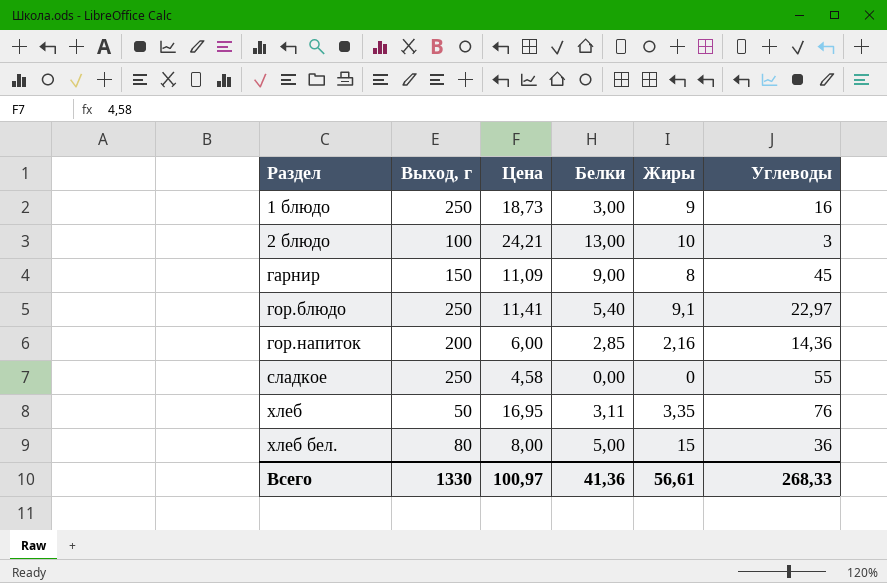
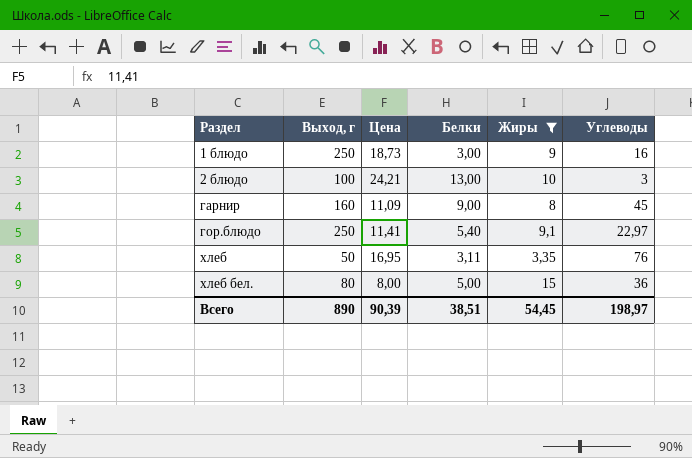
filter: none -> Жиры >= 3,35
гарнир | Выход, г: 150 -> 160
Всего | Выход, г: 1330 -> 890
Всего | Цена: 100,97 -> 90,39
Всего | Белки: 41,36 -> 38,51
Всего | Жиры: 56,61 -> 54,45
Всего | Углеводы: 268,33 -> 198,97

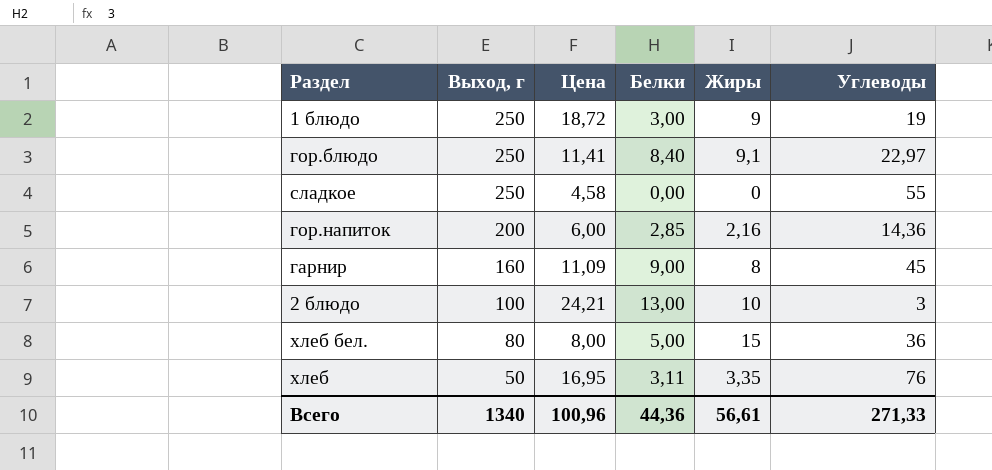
filter: Жиры >= 3,35 -> none
row order: Раздел ascending -> Выход, г descending
1 блюдо | Цена: 18,73 -> 18,72
1 блюдо | Углеводы: 16 -> 19
гор.блюдо | Белки: 5,40 -> 8,40
Всего | Выход, г: 890 -> 1340
Всего | Цена: 90,39 -> 100,96
Всего | Белки: 38,51 -> 44,36
Всего | Жиры: 54,45 -> 56,61
Всего | Углеводы: 198,97 -> 271,33

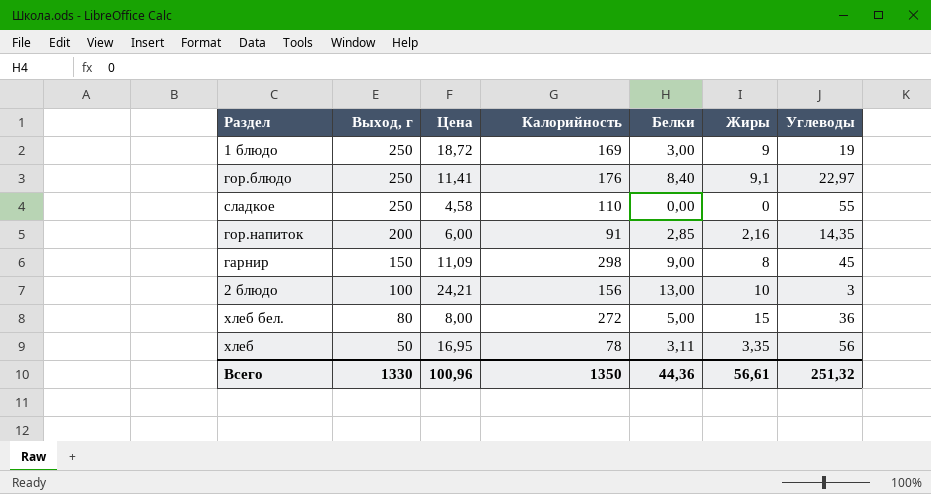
column Калорийность | position: none -> 4
гор.напиток | Углеводы: 14,36 -> 14,35
гарнир | Выход, г: 160 -> 150
хлеб | Углеводы: 76 -> 56
Всего | Выход, г: 1340 -> 1330
Всего | Углеводы: 271,33 -> 251,32

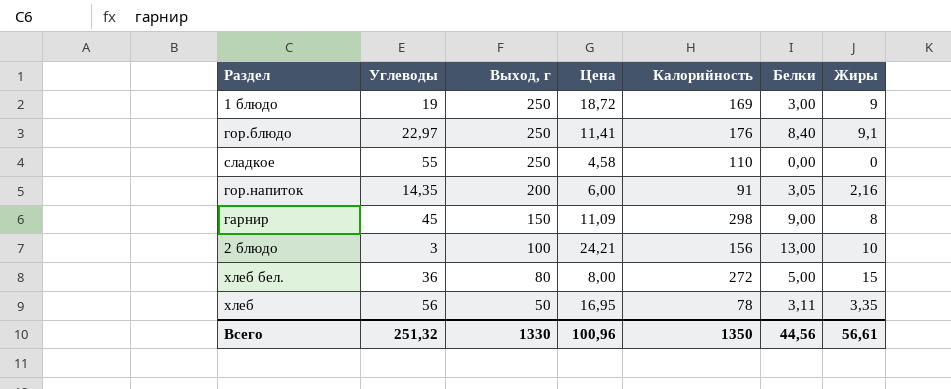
column Углеводы | position: 7 -> 2
гор.напиток | Белки: 2,85 -> 3,05
Всего | Белки: 44,36 -> 44,56

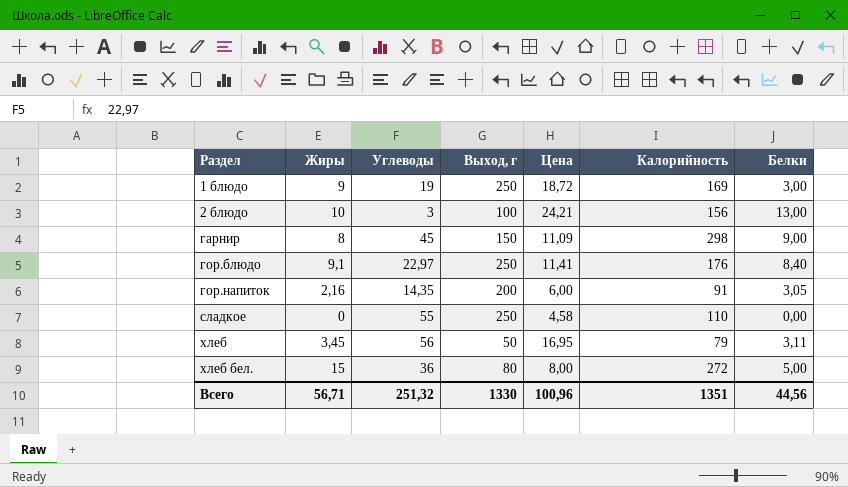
row order: Выход, г descending -> Раздел ascending
column Жиры | position: 7 -> 2
хлеб | Жиры: 3,35 -> 3,45
хлеб | Калорийность: 78 -> 79
Всего | Жиры: 56,61 -> 56,71
Всего | Калорийность: 1350 -> 1351

